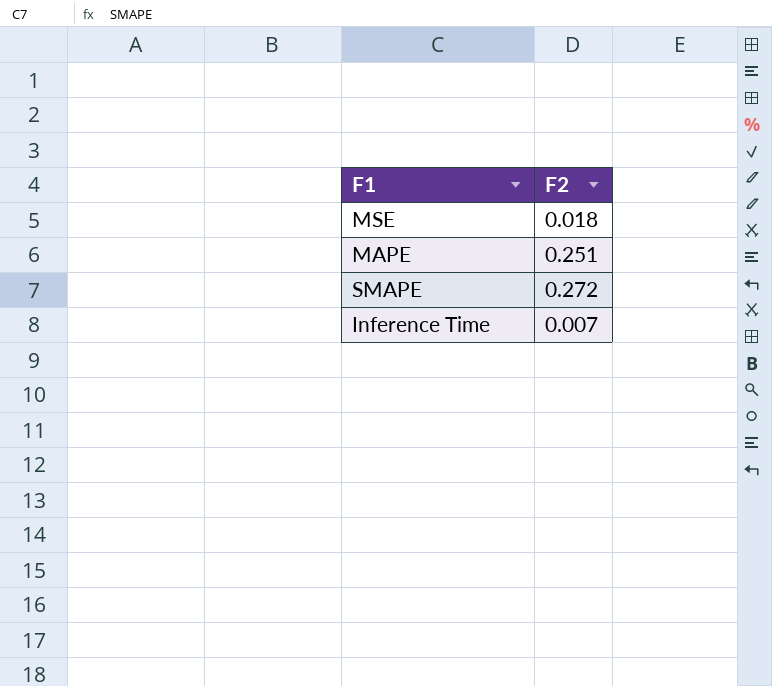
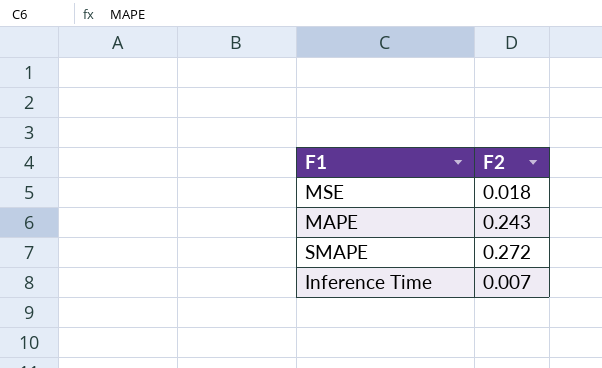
MAPE | F2: 0.251 -> 0.243

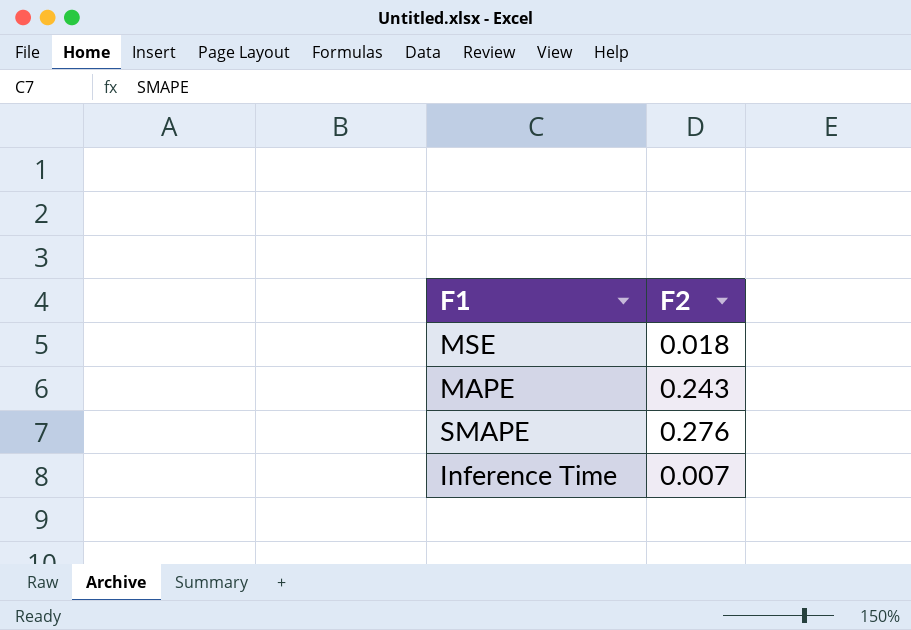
SMAPE | F2: 0.272 -> 0.276

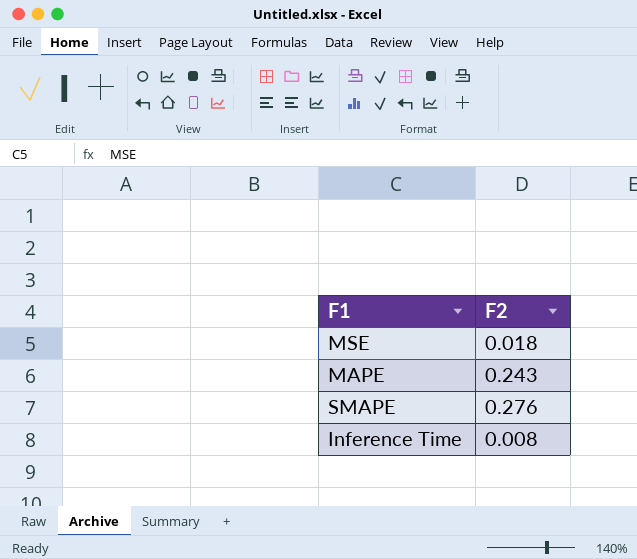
Inference Time | F2: 0.007 -> 0.008

